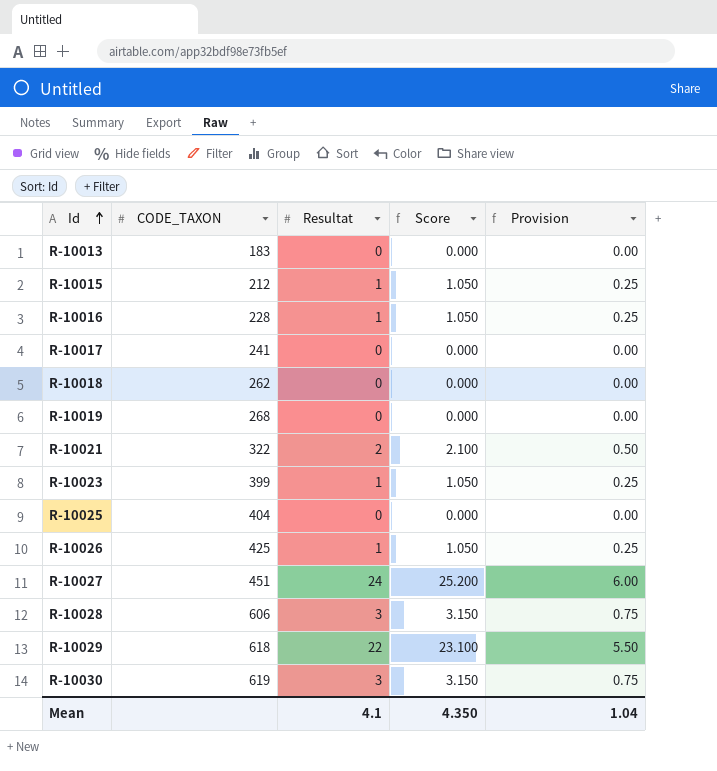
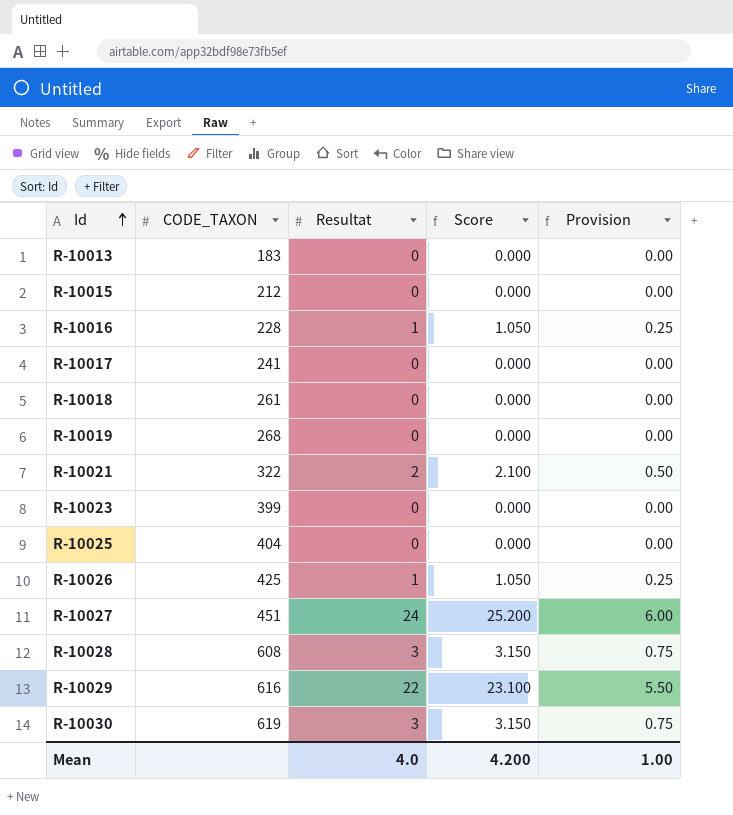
R-10015 | Resultat: 1 -> 0
R-10015 | Score: 1.050 -> 0.000
R-10015 | Provision: 0.25 -> 0.00
R-10018 | CODE_TAXON: 262 -> 261
R-10023 | Resultat: 1 -> 0
R-10023 | Score: 1.050 -> 0.000
R-10023 | Provision: 0.25 -> 0.00
R-10028 | CODE_TAXON: 606 -> 608
R-10029 | CODE_TAXON: 618 -> 616
Mean | Resultat: 4.1 -> 4.0
Mean | Score: 4.350 -> 4.200
Mean | Provision: 1.04 -> 1.00

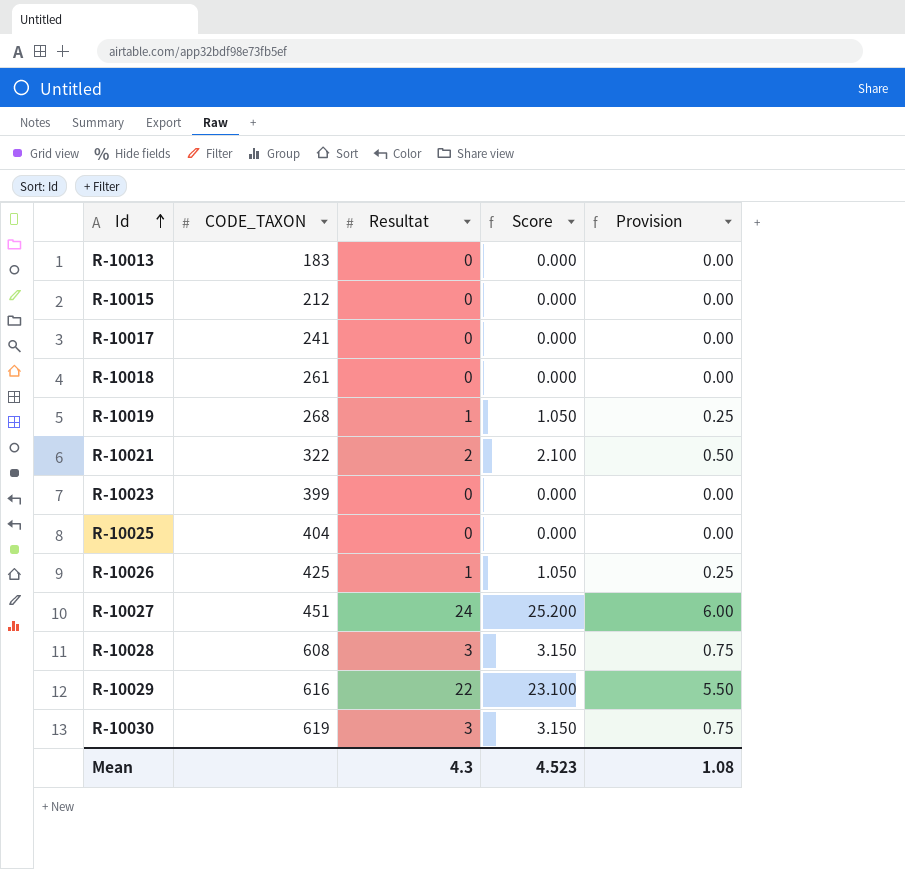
row R-10016: 228 | 1 | 1.050 | 0.25 -> none
R-10019 | Resultat: 0 -> 1
R-10019 | Score: 0.000 -> 1.050
R-10019 | Provision: 0.00 -> 0.25
Mean | Resultat: 4.0 -> 4.3
Mean | Score: 4.200 -> 4.523
Mean | Provision: 1.00 -> 1.08

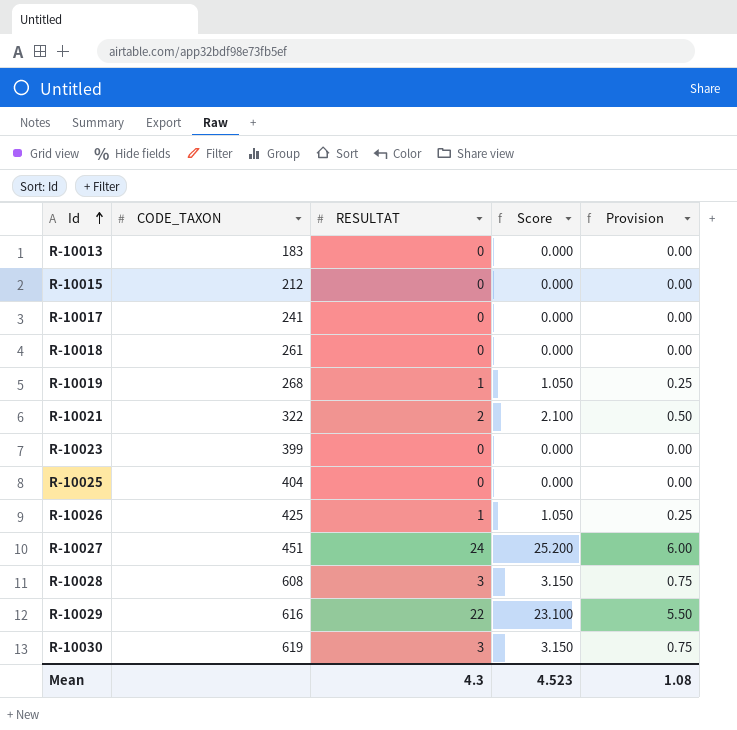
column name: Resultat -> RESULTAT

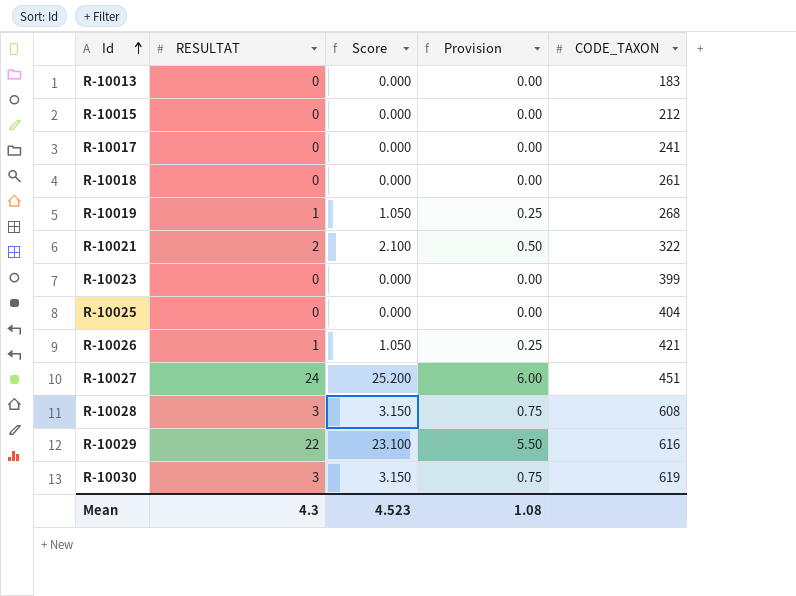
column CODE_TAXON | position: 2 -> 5
R-10026 | CODE_TAXON: 425 -> 421

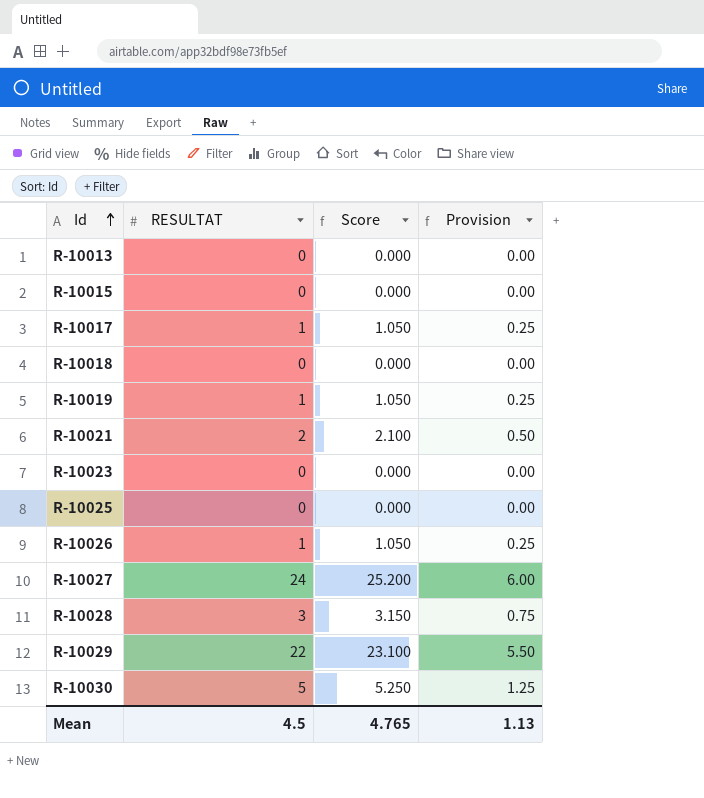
column CODE_TAXON | position: 5 -> none
R-10017 | RESULTAT: 0 -> 1
R-10017 | Score: 0.000 -> 1.050
R-10017 | Provision: 0.00 -> 0.25
R-10030 | RESULTAT: 3 -> 5
R-10030 | Score: 3.150 -> 5.250
R-10030 | Provision: 0.75 -> 1.25
Mean | RESULTAT: 4.3 -> 4.5
Mean | Score: 4.523 -> 4.765
Mean | Provision: 1.08 -> 1.13

